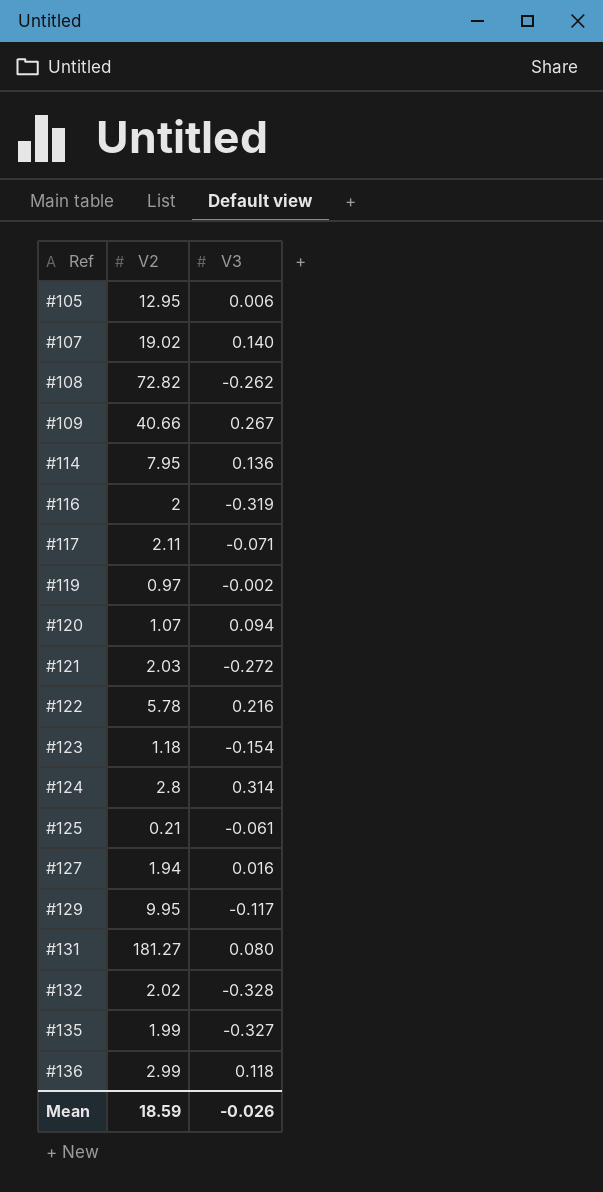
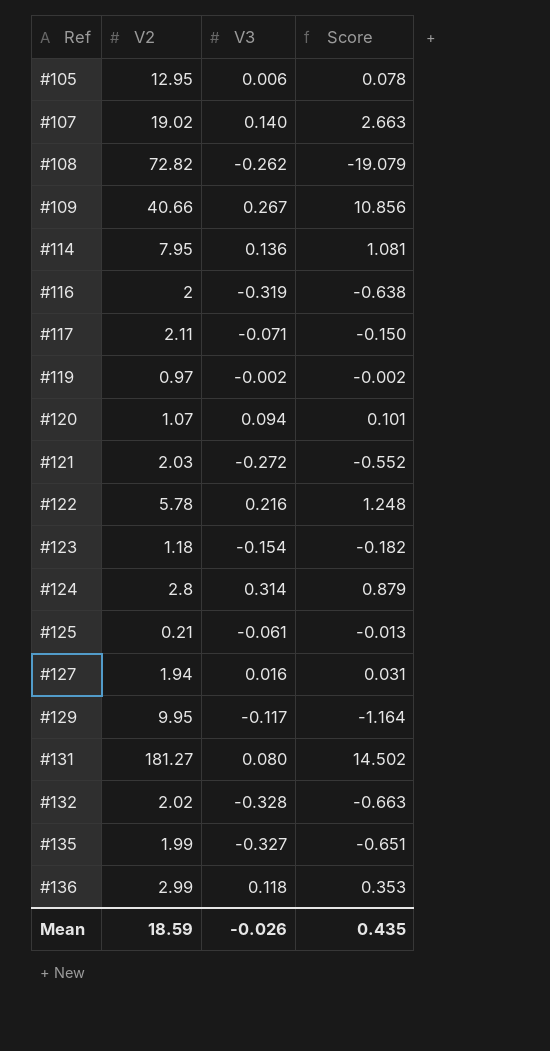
column Score | formula: none -> [V2] * [V3]

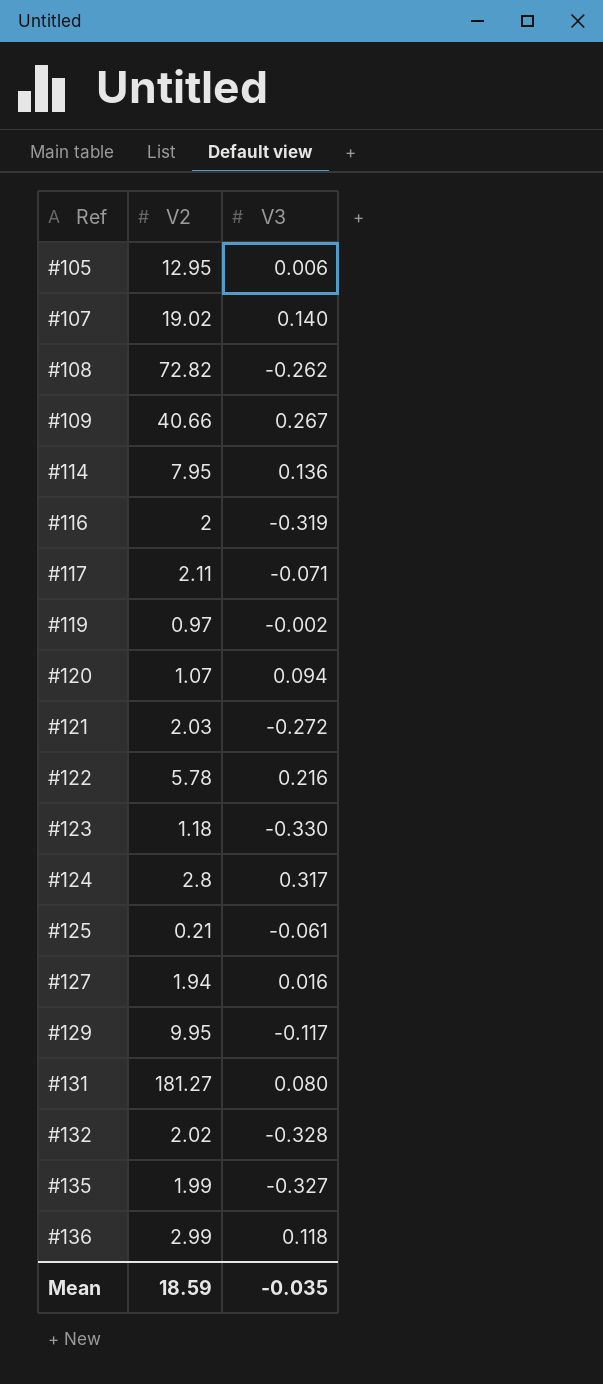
column Score | formula: [V2] * [V3] -> none
#123 | V3: -0.154 -> -0.330
#124 | V3: 0.314 -> 0.317
Mean | V3: -0.026 -> -0.035

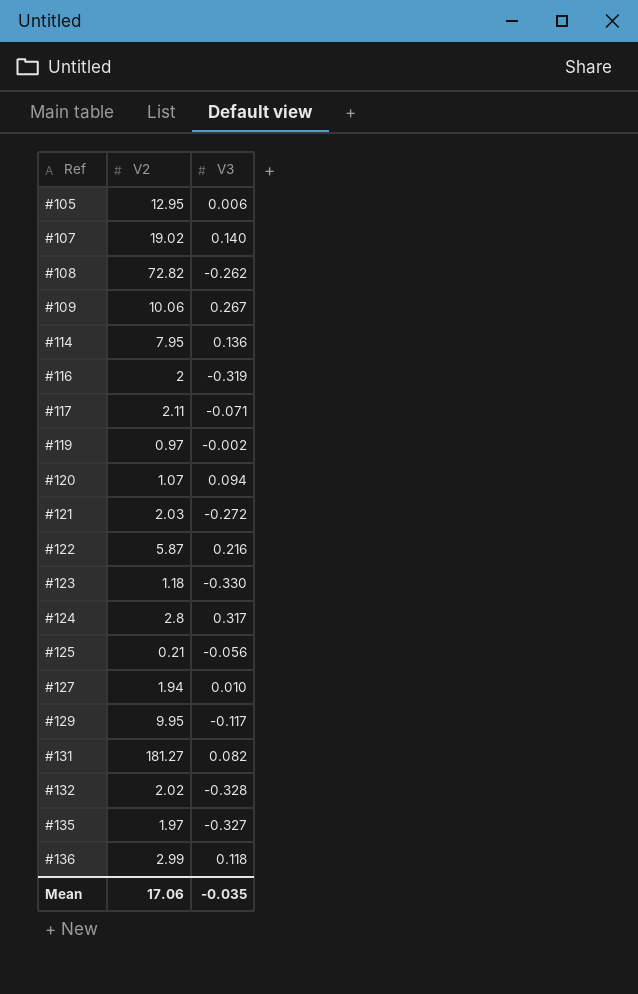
#109 | V2: 40.66 -> 10.06
#122 | V2: 5.78 -> 5.87
#125 | V3: -0.061 -> -0.056
#127 | V3: 0.016 -> 0.010
#131 | V3: 0.080 -> 0.082
#135 | V2: 1.99 -> 1.97
Mean | V2: 18.59 -> 17.06

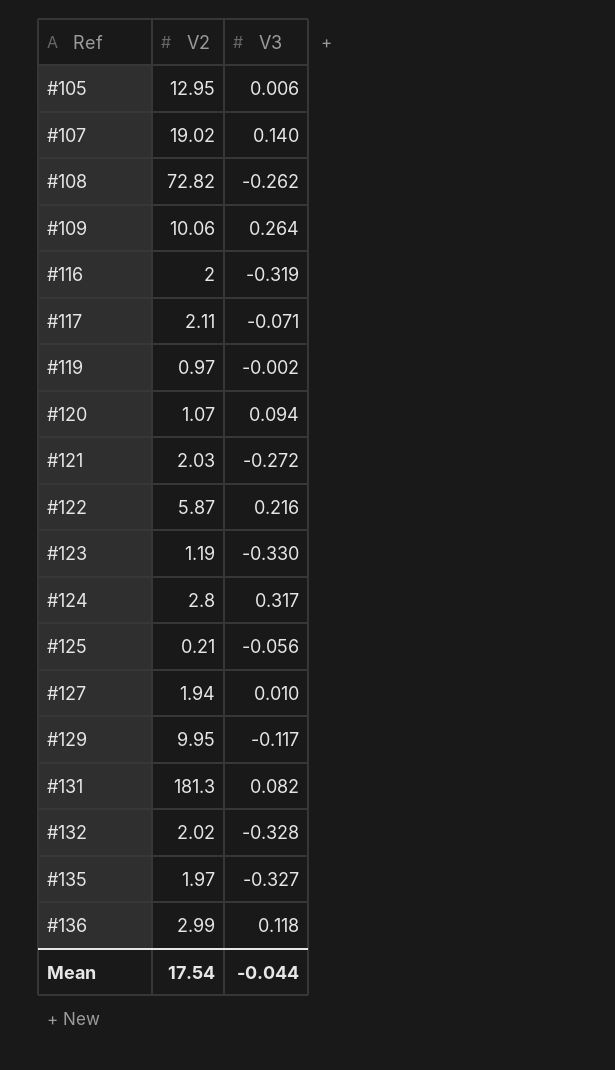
row #114: 7.95 | 0.136 -> none
#109 | V3: 0.267 -> 0.264
#123 | V2: 1.18 -> 1.19
#131 | V2: 181.27 -> 181.3
Mean | V2: 17.06 -> 17.54
Mean | V3: -0.035 -> -0.044

